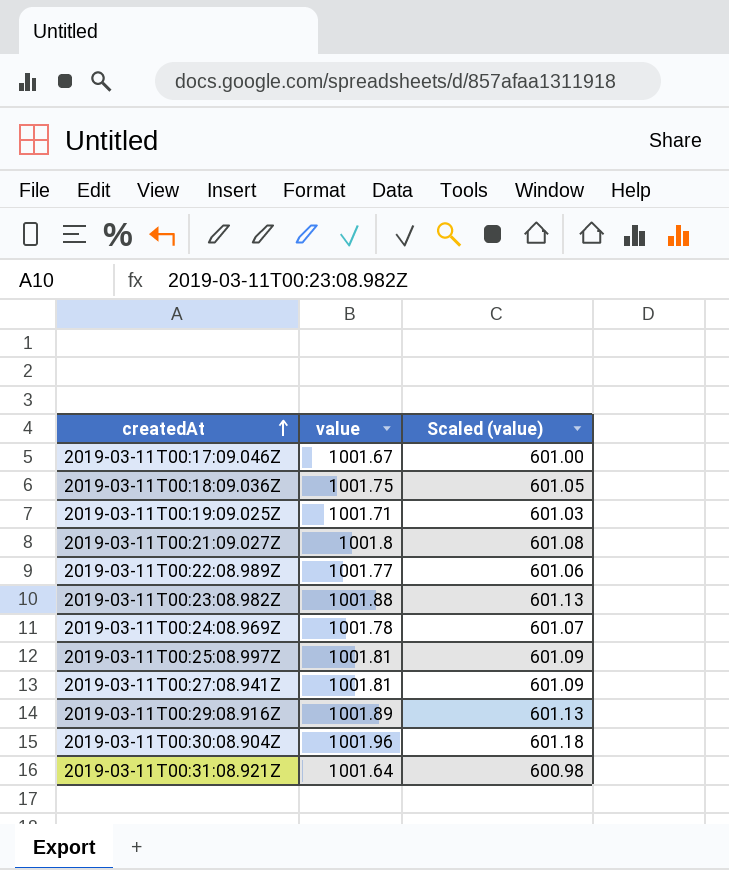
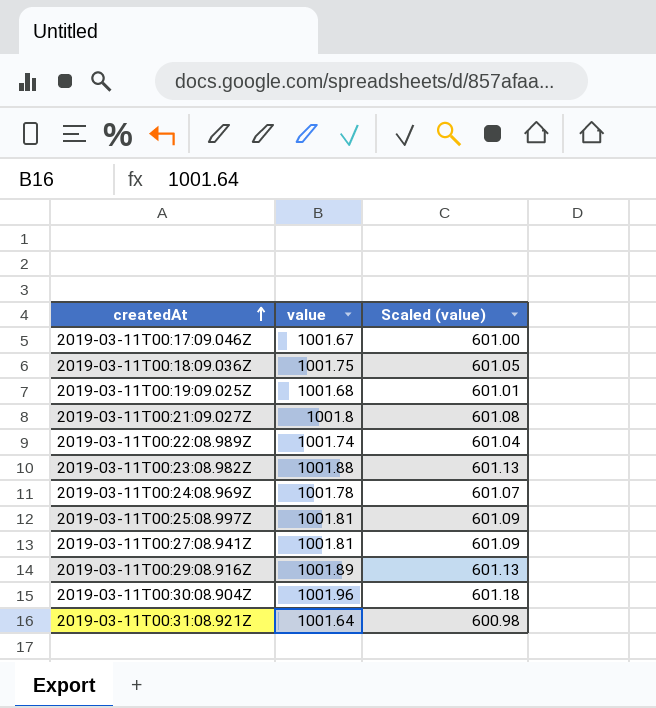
2019-03-11T00:19:09.025Z | value: 1001.71 -> 1001.68
2019-03-11T00:19:09.025Z | Scaled (value): 601.03 -> 601.01
2019-03-11T00:22:08.989Z | value: 1001.77 -> 1001.74
2019-03-11T00:22:08.989Z | Scaled (value): 601.06 -> 601.04

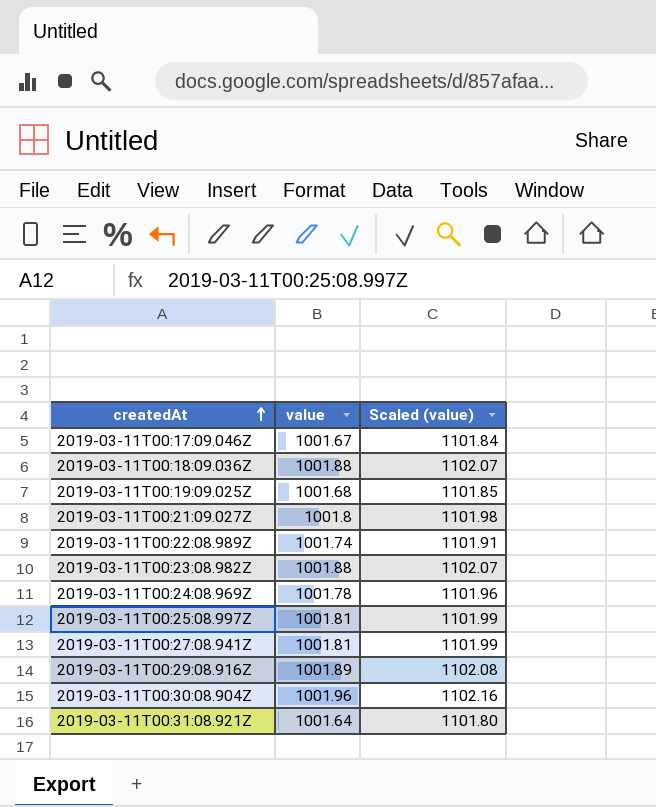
column Scaled (value) | formula: [value] * 0.6 -> [value] * 1.1
2019-03-11T00:18:09.036Z | value: 1001.75 -> 1001.88

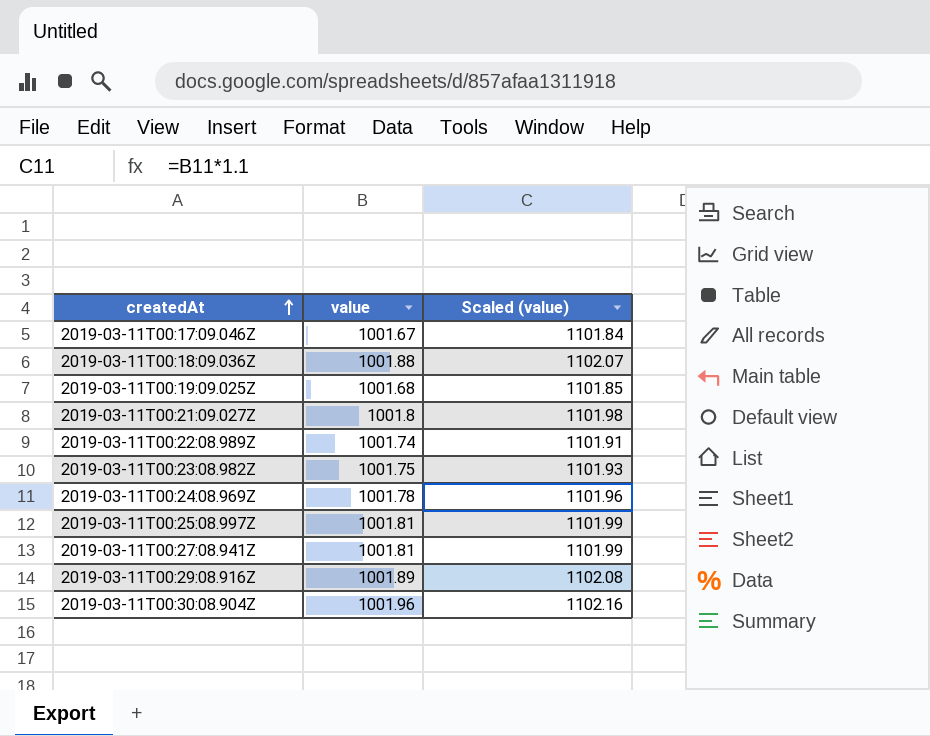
row 2019-03-11T00:31:08.921Z: 1001.64 | 1101.80 -> none
2019-03-11T00:23:08.982Z | value: 1001.88 -> 1001.75
2019-03-11T00:23:08.982Z | Scaled (value): 1102.07 -> 1101.93

